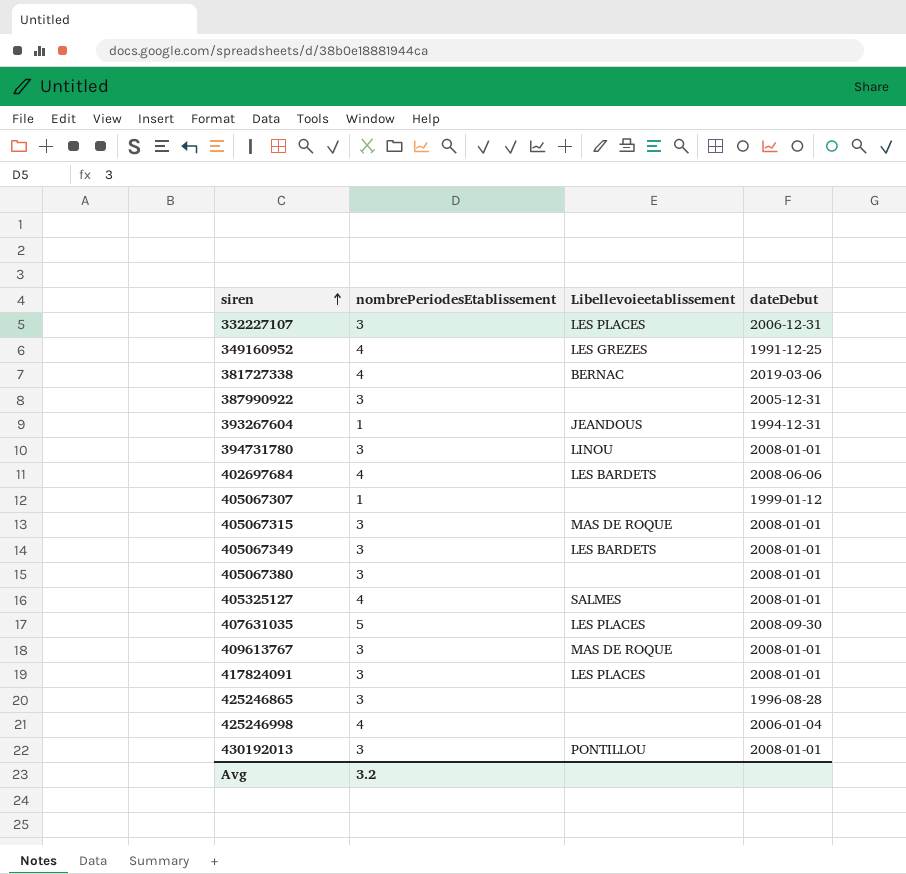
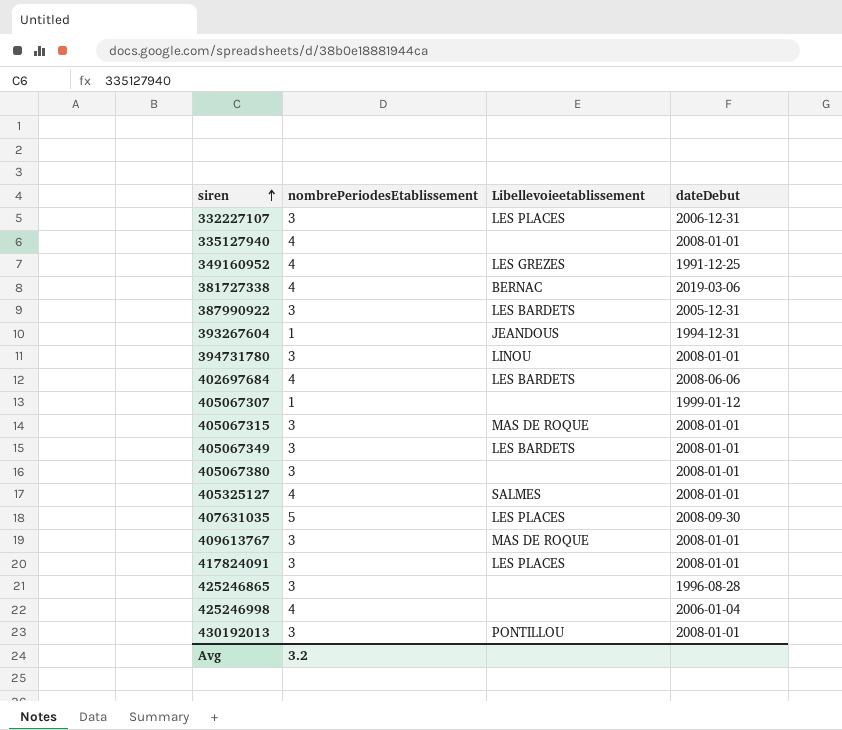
row 335127940: none -> 4 | none | 2008-01-01
387990922 | Libellevoieetablissement: none -> LES BARDETS

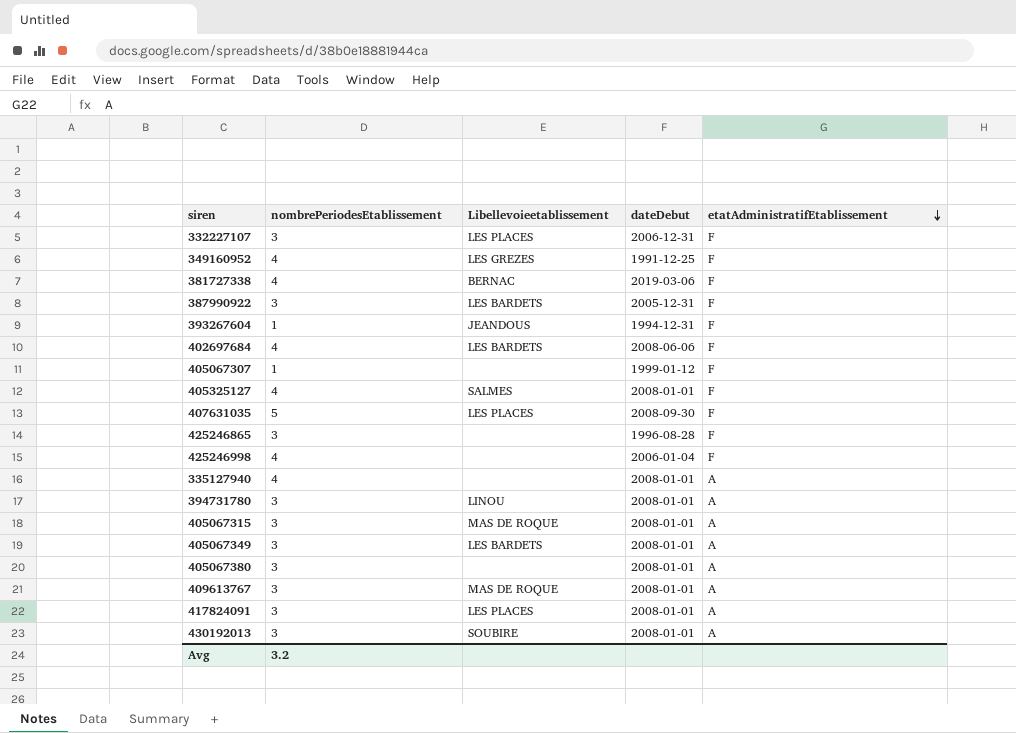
row order: siren ascending -> etatAdministratifEtablissement descending
column etatAdministratifEtablissement | position: none -> 5
430192013 | Libellevoieetablissement: PONTILLOU -> SOUBIRE

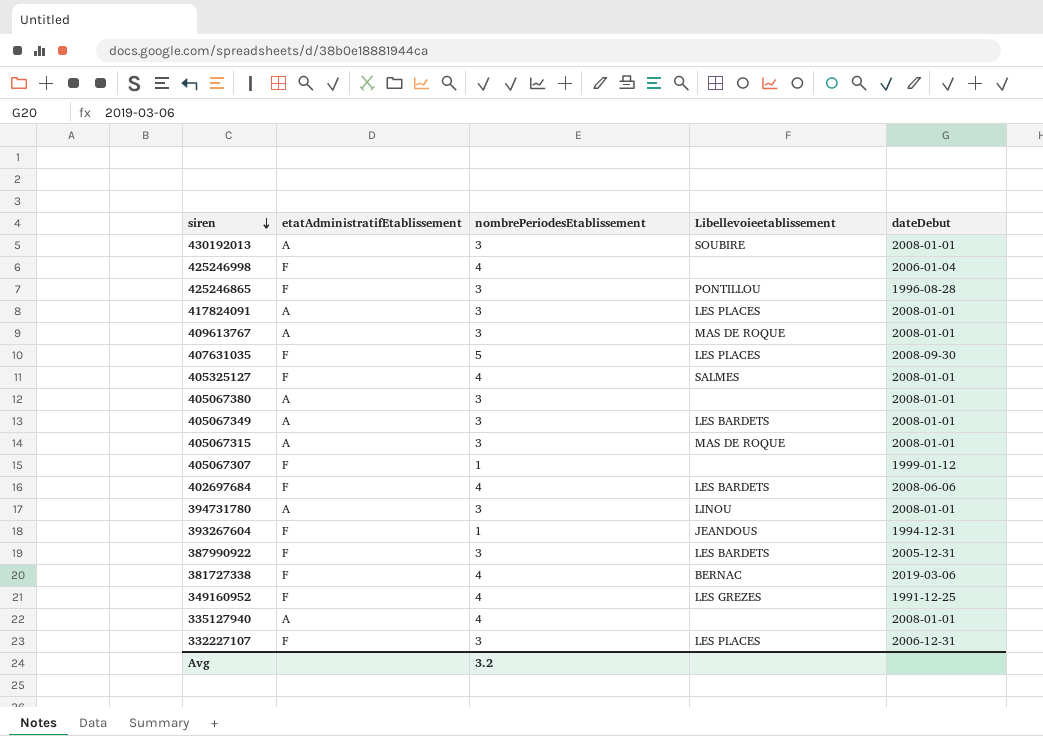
row order: etatAdministratifEtablissement descending -> siren descending
column etatAdministratifEtablissement | position: 5 -> 2
425246865 | Libellevoieetablissement: none -> PONTILLOU

